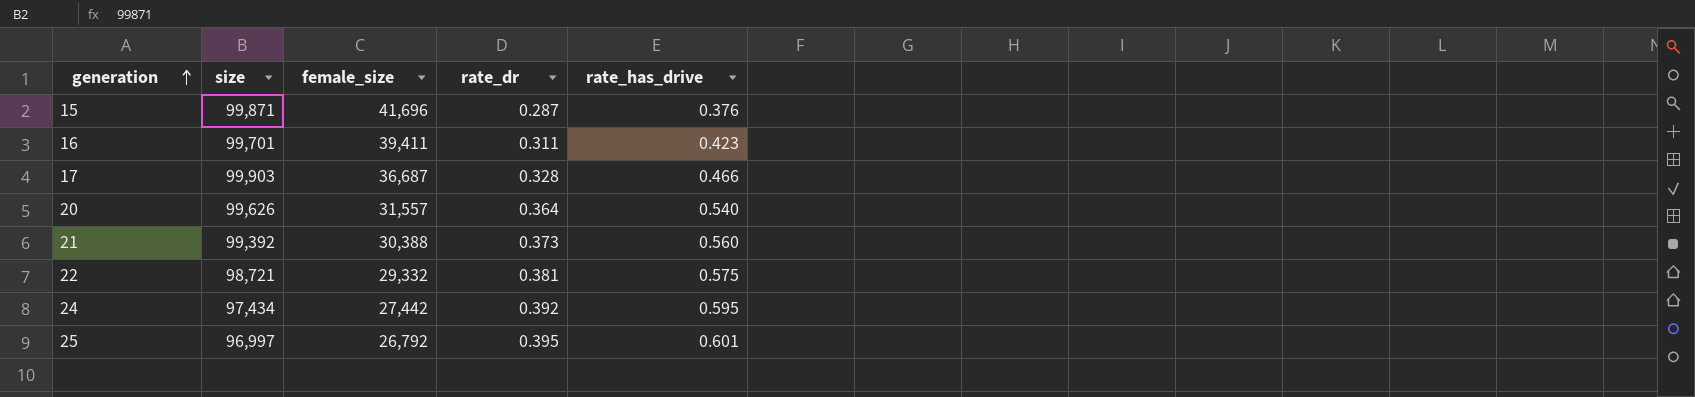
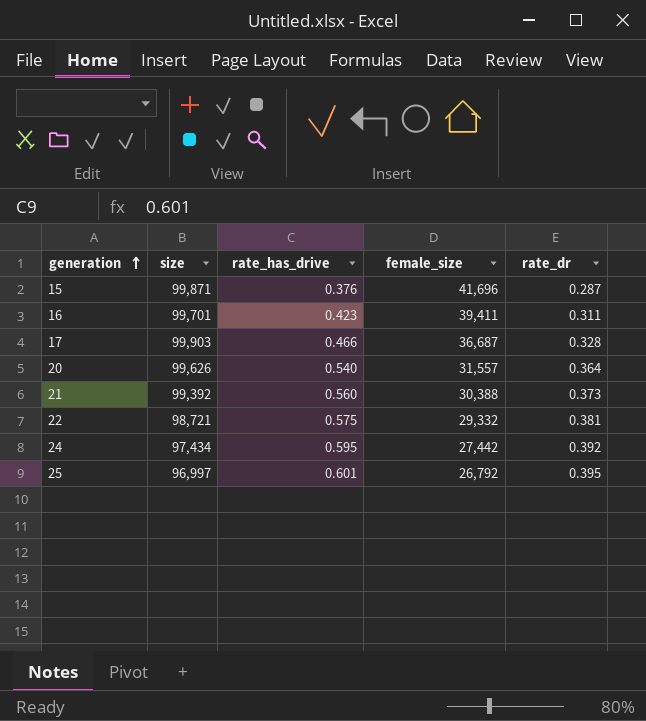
column rate_has_drive | position: 5 -> 3

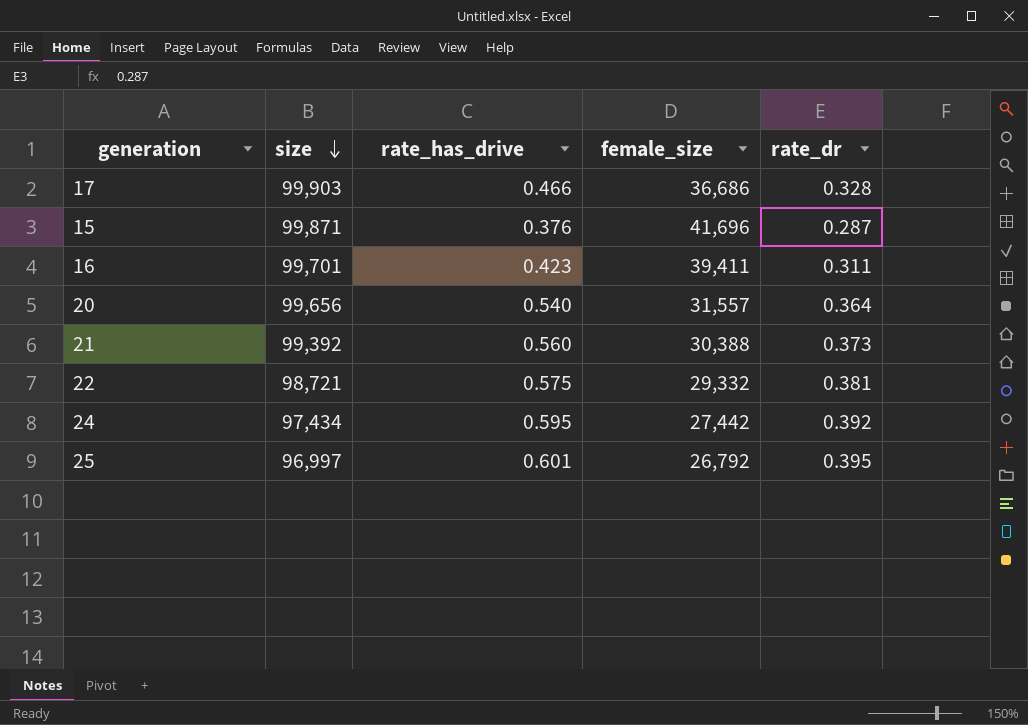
row order: generation ascending -> size descending
17 | female_size: 36,687 -> 36,686
20 | size: 99,626 -> 99,656

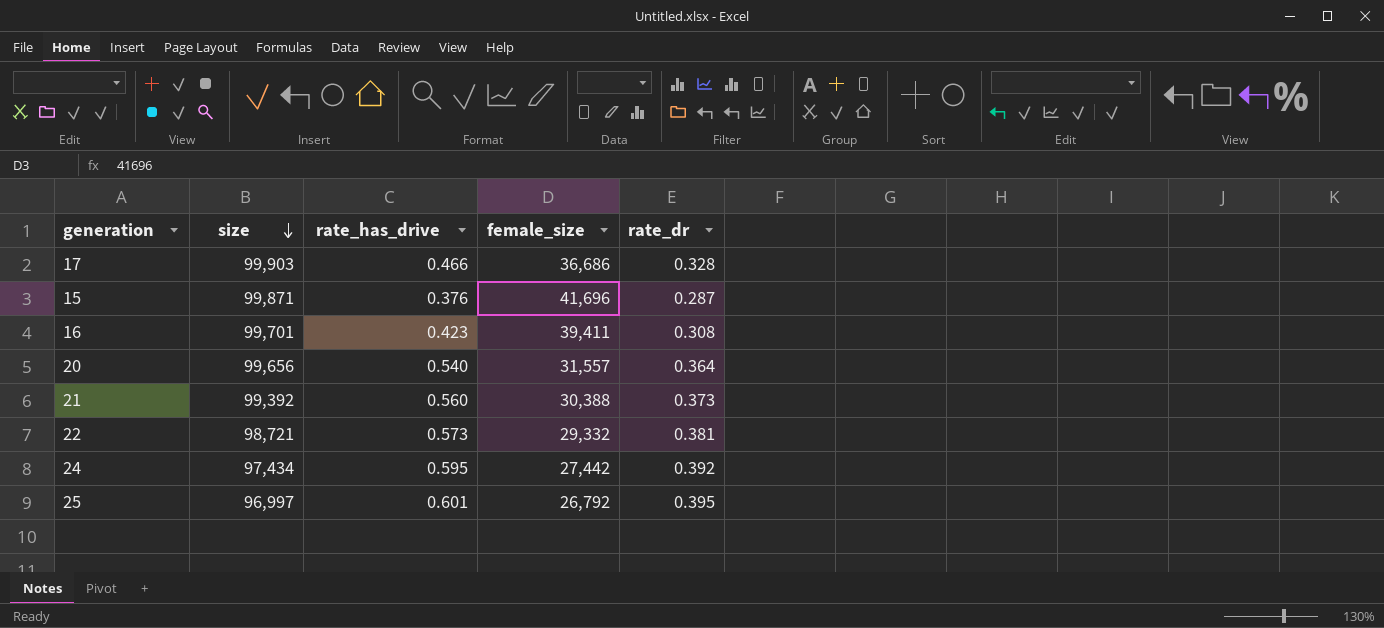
16 | rate_dr: 0.311 -> 0.308
22 | rate_has_drive: 0.575 -> 0.573

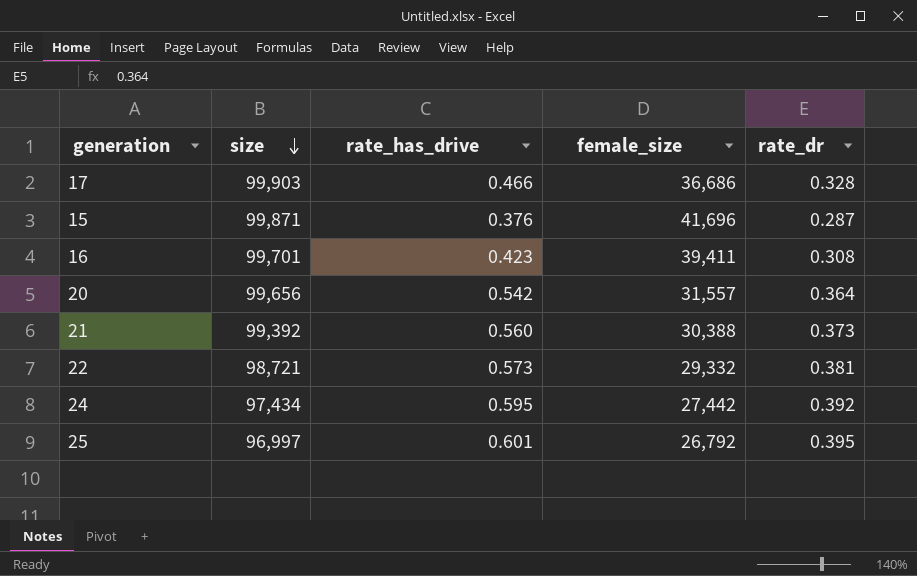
20 | rate_has_drive: 0.540 -> 0.542

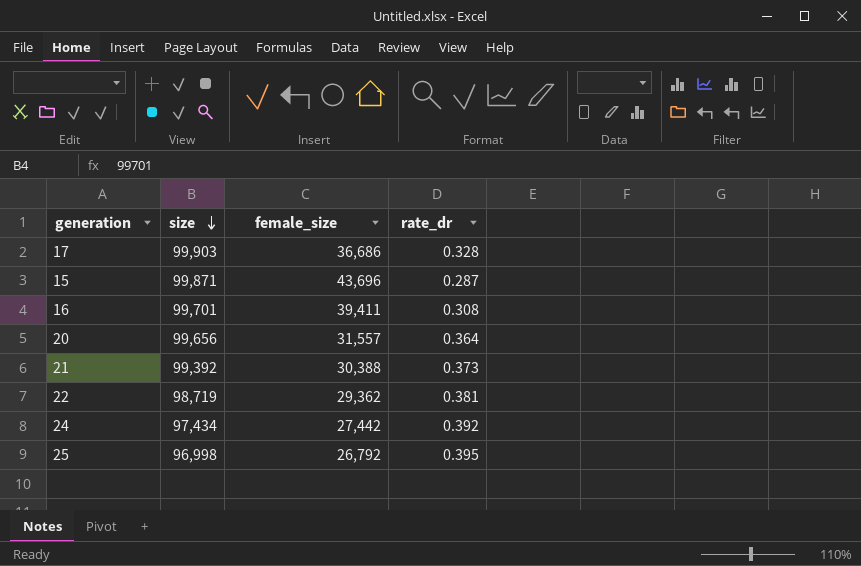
column rate_has_drive | position: 3 -> none
15 | female_size: 41,696 -> 43,696
22 | size: 98,721 -> 98,719
22 | female_size: 29,332 -> 29,362
25 | size: 96,997 -> 96,998

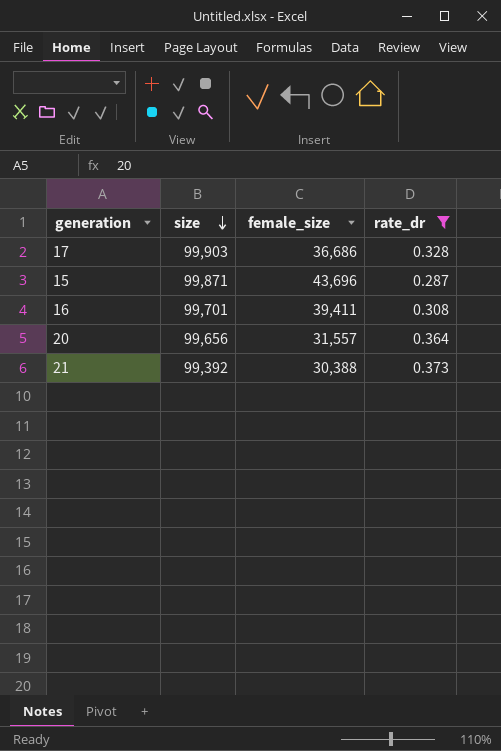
filter: none -> rate_dr <= 0.373

